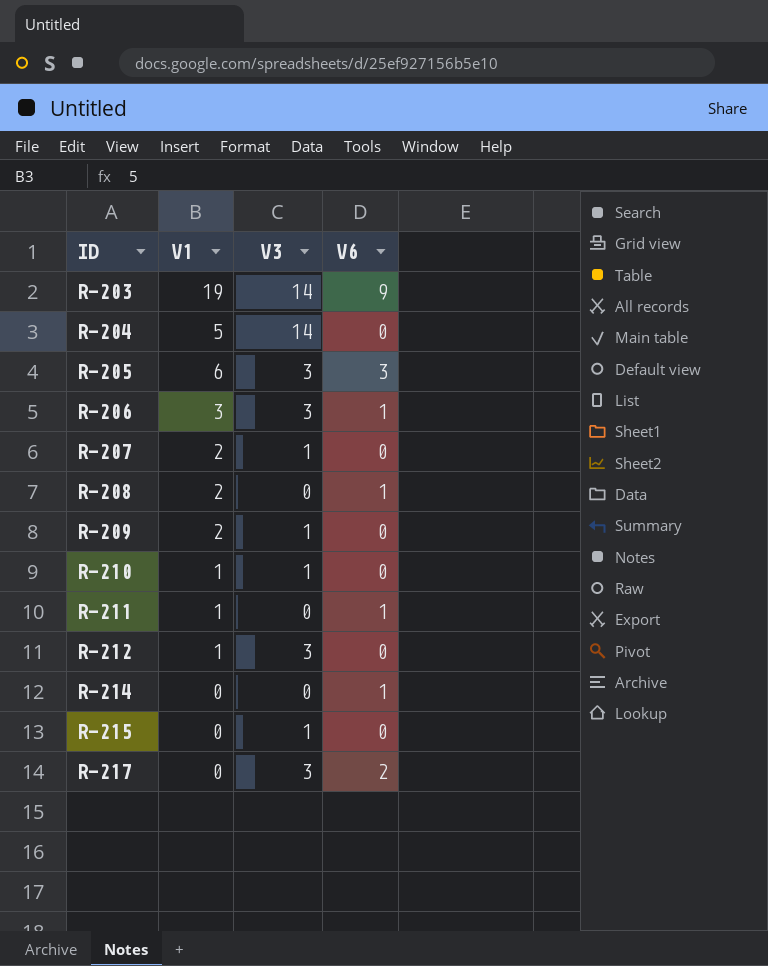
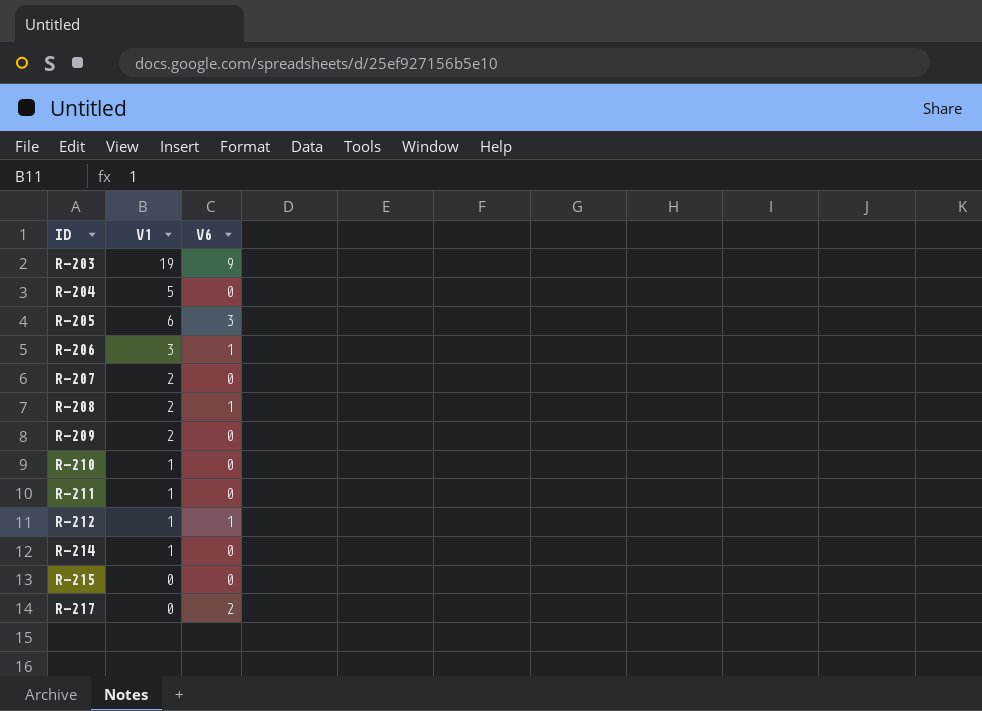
column V3 | position: 3 -> none
R-211 | V6: 1 -> 0
R-212 | V6: 0 -> 1
R-214 | V1: 0 -> 1
R-214 | V6: 1 -> 0

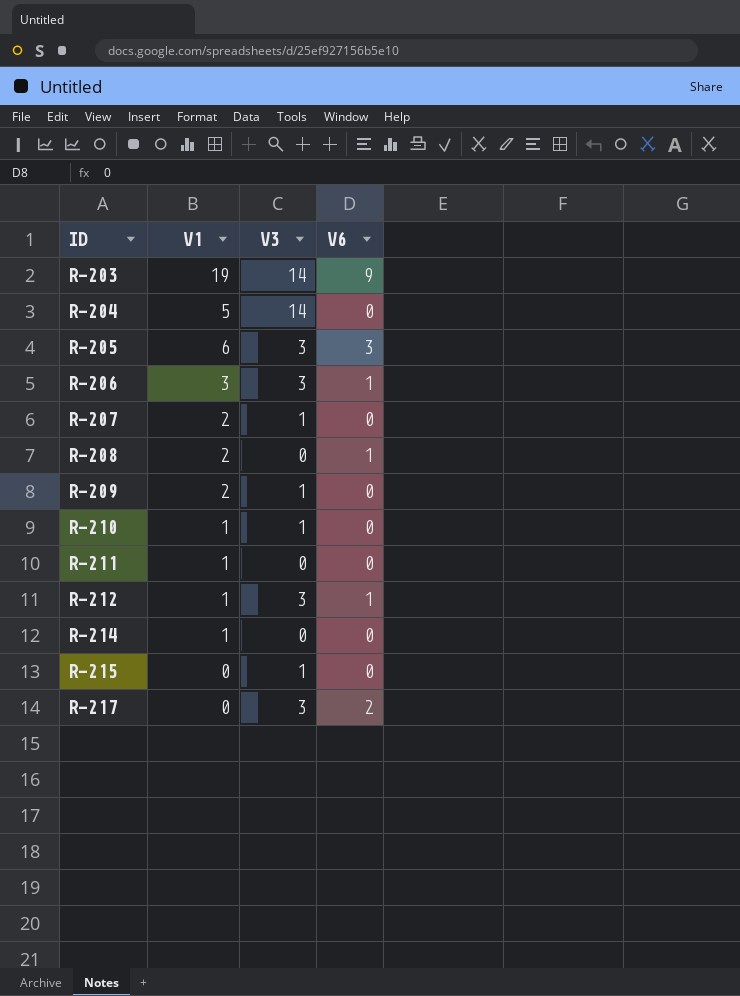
column V3 | position: none -> 3

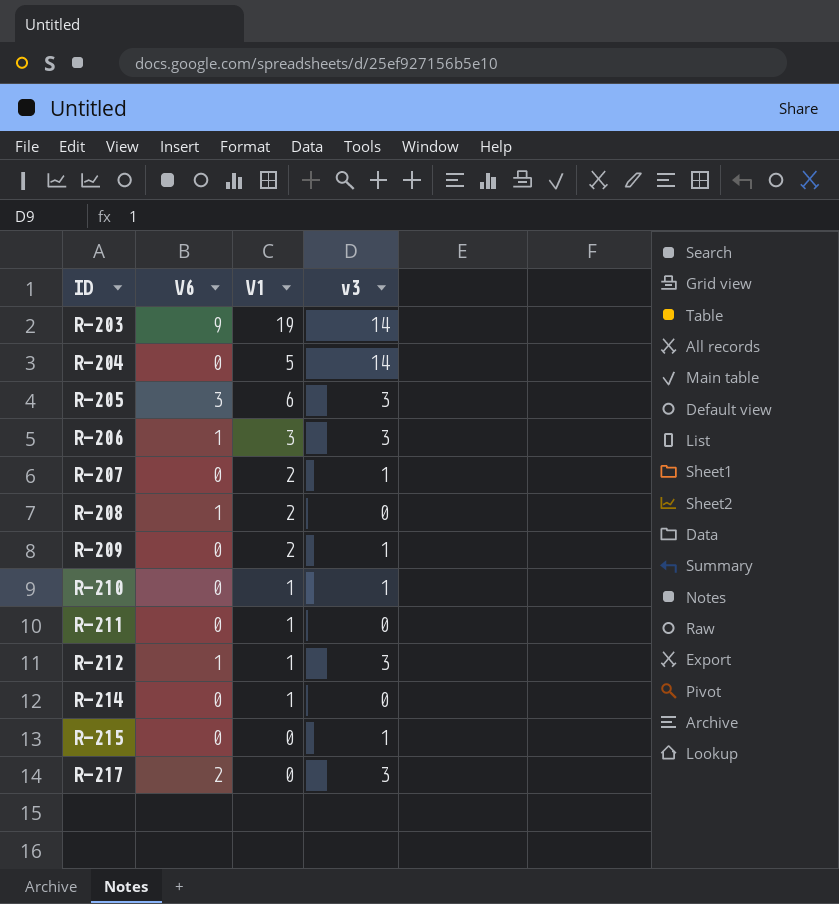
column V6 | position: 4 -> 2
column name: V3 -> v3

